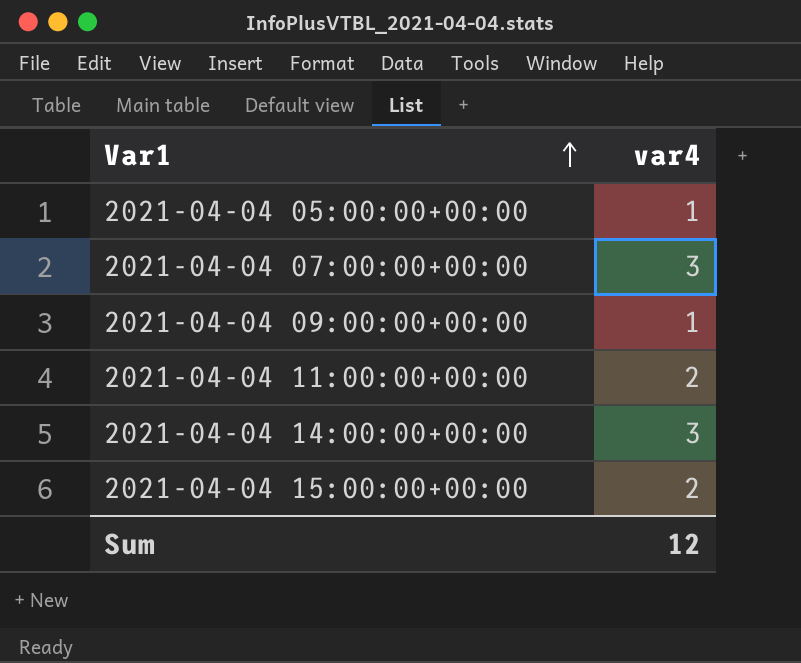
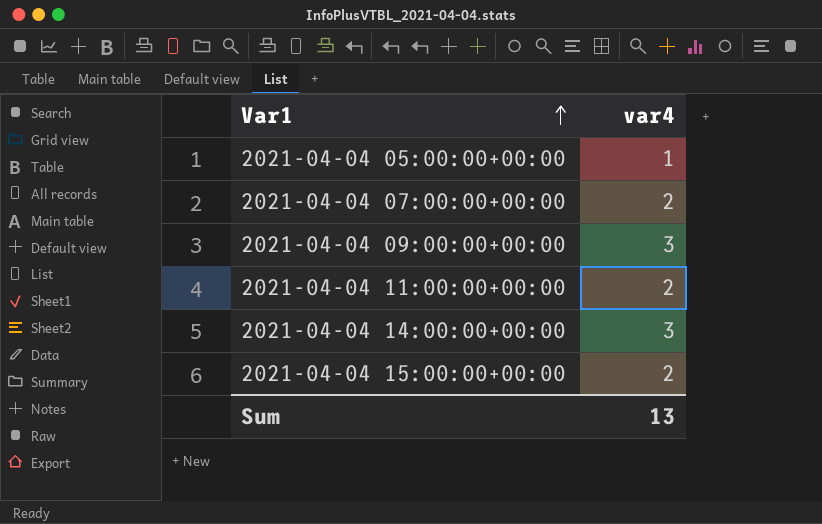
2021-04-04 07:00:00+00:00 | var4: 3 -> 2
2021-04-04 09:00:00+00:00 | var4: 1 -> 3
Sum | var4: 12 -> 13

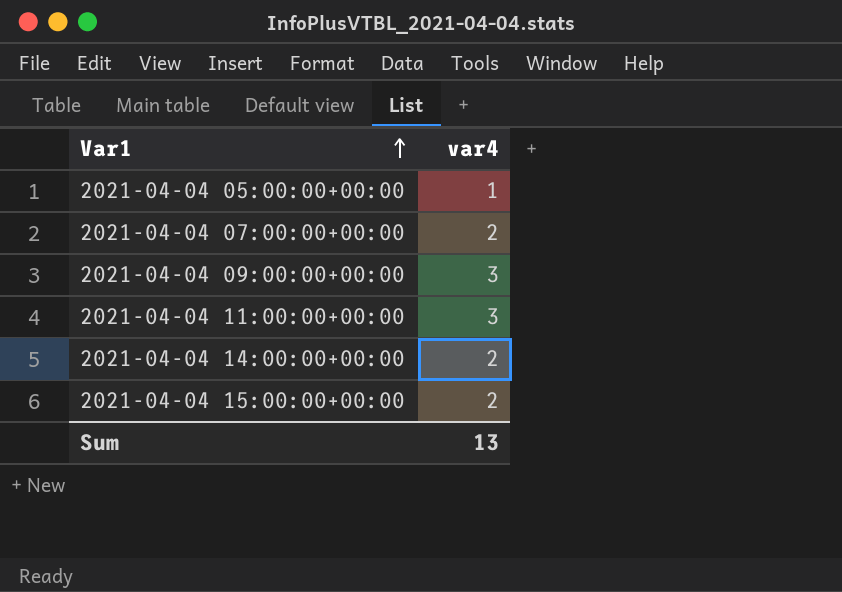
2021-04-04 11:00:00+00:00 | var4: 2 -> 3
2021-04-04 14:00:00+00:00 | var4: 3 -> 2

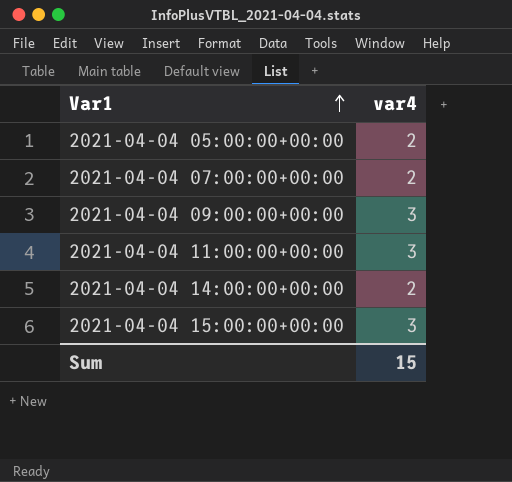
2021-04-04 05:00:00+00:00 | var4: 1 -> 2
2021-04-04 15:00:00+00:00 | var4: 2 -> 3
Sum | var4: 13 -> 15

